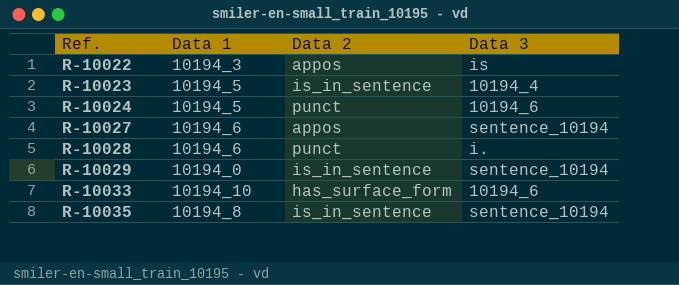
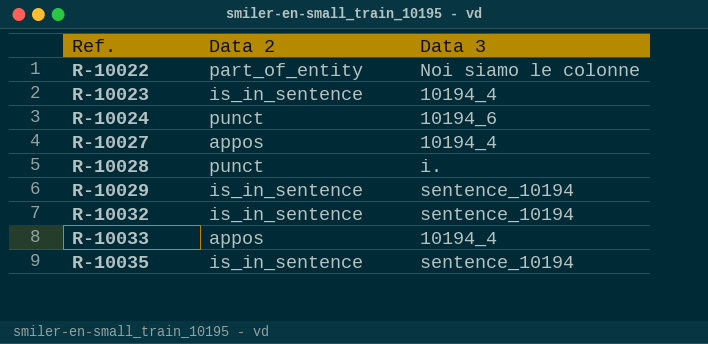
column Data 1 | position: 2 -> none
R-10022 | Data 2: appos -> part_of_entity
R-10022 | Data 3: is -> Noi siamo le colonne
R-10027 | Data 3: sentence_10194 -> 10194_4
row R-10032: none -> is_in_sentence | sentence_10194
R-10033 | Data 2: has_surface_form -> appos
R-10033 | Data 3: 10194_6 -> 10194_4

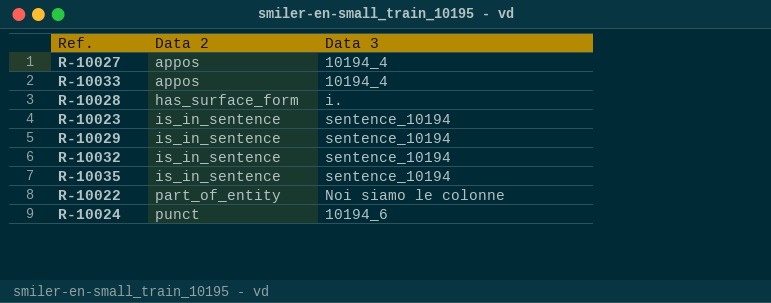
row order: Ref. ascending -> Data 2 ascending
R-10028 | Data 2: punct -> has_surface_form
R-10023 | Data 3: 10194_4 -> sentence_10194

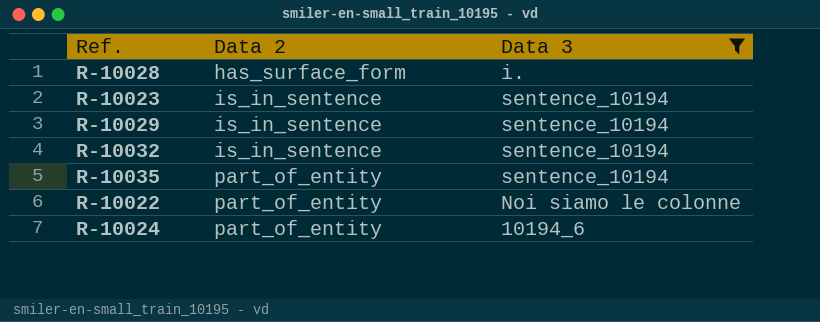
filter: none -> Data 3 != 10194_4
R-10035 | Data 2: is_in_sentence -> part_of_entity
R-10024 | Data 2: punct -> part_of_entity

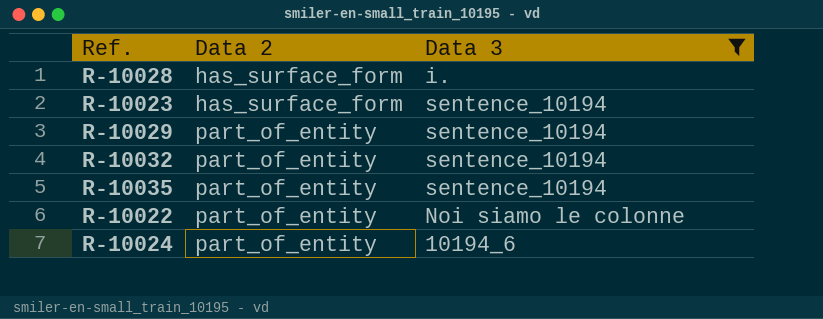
R-10023 | Data 2: is_in_sentence -> has_surface_form
R-10029 | Data 2: is_in_sentence -> part_of_entity
R-10032 | Data 2: is_in_sentence -> part_of_entity

